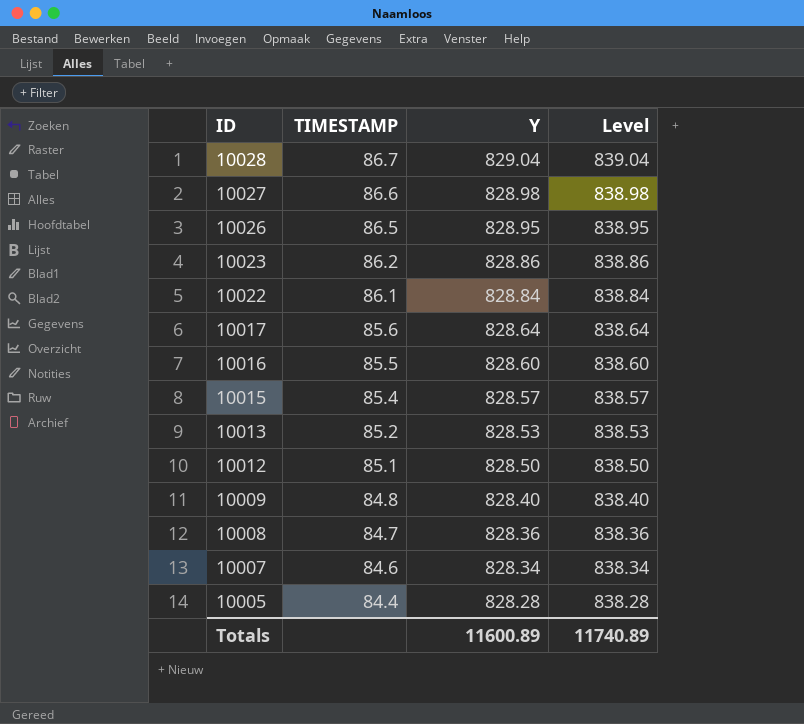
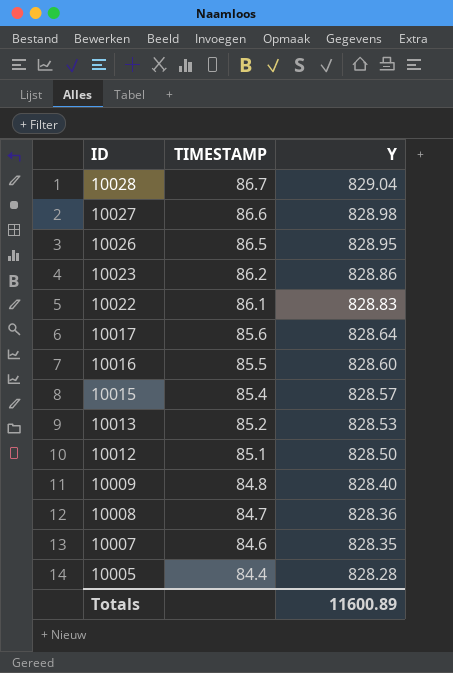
column Level | formula: [Y] + 10 -> none
10022 | Y: 828.84 -> 828.83
10007 | Y: 828.34 -> 828.35

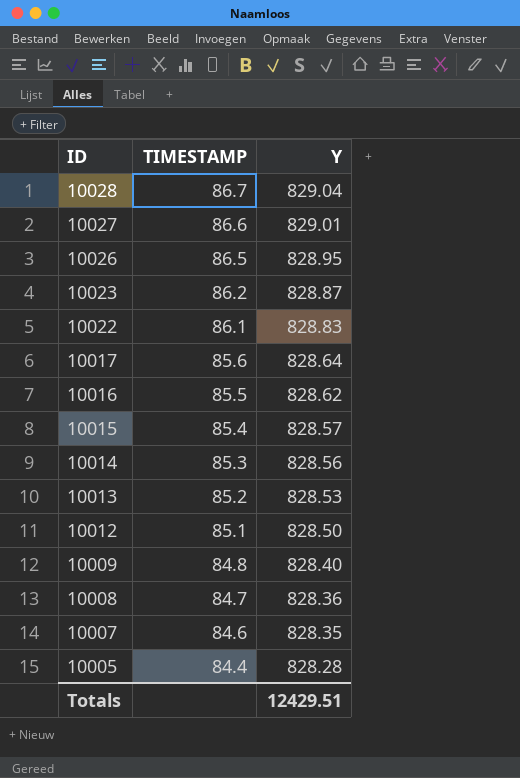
10027 | Y: 828.98 -> 829.01
10023 | Y: 828.86 -> 828.87
10016 | Y: 828.60 -> 828.62
row 10014: none -> 85.3 | 828.56
Totals | Y: 11600.89 -> 12429.51

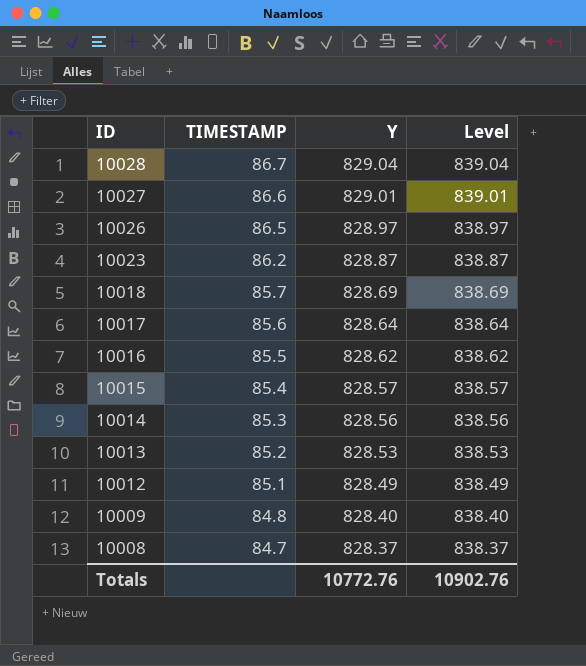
column Level | formula: none -> [Y] + 10
row 10022: 86.1 | 828.83 -> none
row 10007: 84.6 | 828.35 -> none
row 10005: 84.4 | 828.28 -> none
10026 | Y: 828.95 -> 828.97
row 10018: none -> 85.7 | 828.69 | 838.69
10012 | Y: 828.50 -> 828.49
10008 | Y: 828.36 -> 828.37
Totals | Y: 12429.51 -> 10772.76

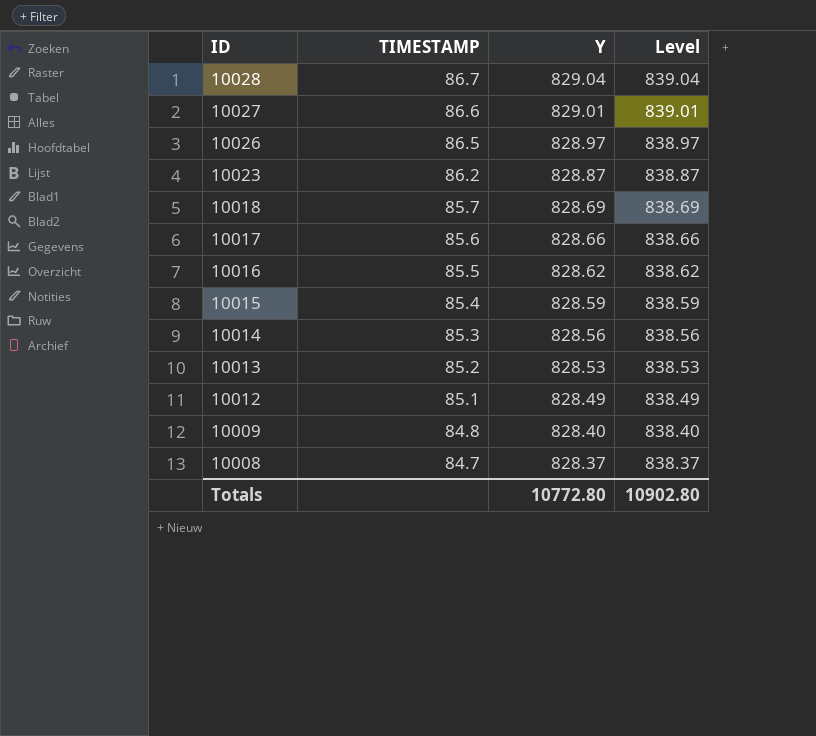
10017 | Y: 828.64 -> 828.66
10017 | Level: 838.64 -> 838.66
10015 | Y: 828.57 -> 828.59
10015 | Level: 838.57 -> 838.59
Totals | Y: 10772.76 -> 10772.80
Totals | Level: 10902.76 -> 10902.80

